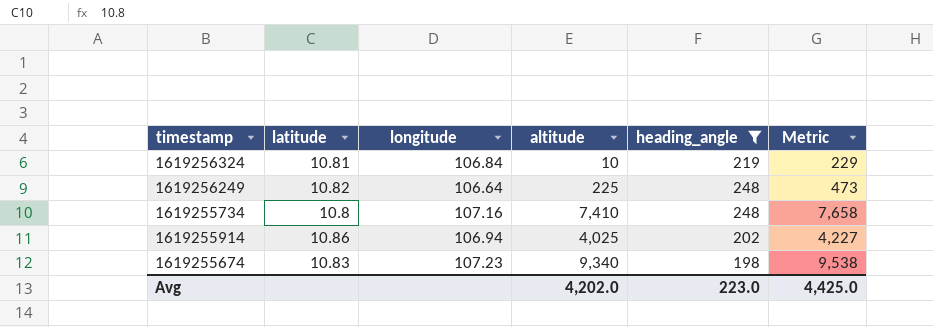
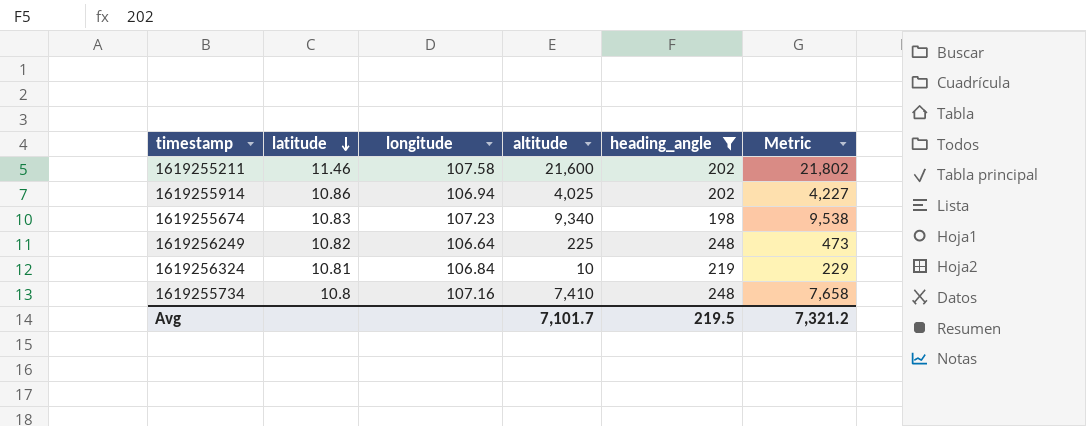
row order: none -> latitude descending
row 1619255211: none -> 11.46 | 107.58 | 21,600 | 202 | 21,802
Avg | altitude: 4,202.0 -> 7,101.7
Avg | heading_angle: 223.0 -> 219.5
Avg | Metric: 4,425.0 -> 7,321.2

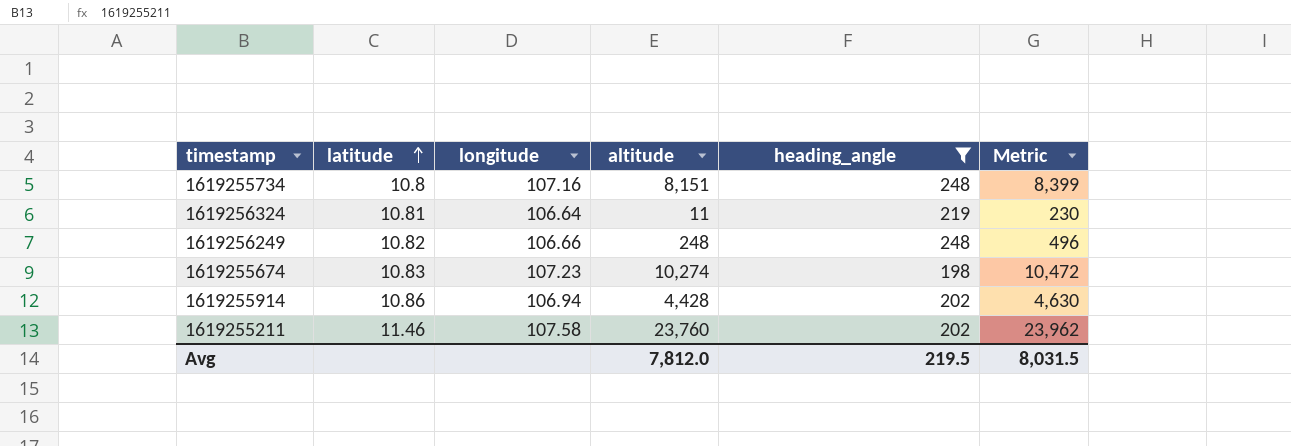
row order: latitude descending -> latitude ascending
1619255734 | altitude: 7,410 -> 8,151
1619255734 | Metric: 7,658 -> 8,399
1619256324 | longitude: 106.84 -> 106.64
1619256324 | altitude: 10 -> 11
1619256324 | Metric: 229 -> 230
1619256249 | longitude: 106.64 -> 106.66
1619256249 | altitude: 225 -> 248
1619256249 | Metric: 473 -> 496
1619255674 | altitude: 9,340 -> 10,274
1619255674 | Metric: 9,538 -> 10,472
1619255914 | altitude: 4,025 -> 4,428
1619255914 | Metric: 4,227 -> 4,630
1619255211 | altitude: 21,600 -> 23,760
1619255211 | Metric: 21,802 -> 23,962
Avg | altitude: 7,101.7 -> 7,812.0
Avg | Metric: 7,321.2 -> 8,031.5

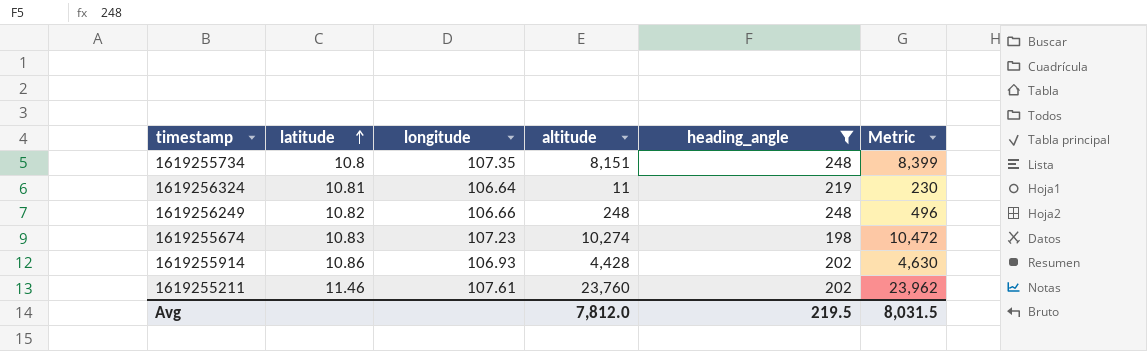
1619255734 | longitude: 107.16 -> 107.35
1619255914 | longitude: 106.94 -> 106.93
1619255211 | longitude: 107.58 -> 107.61

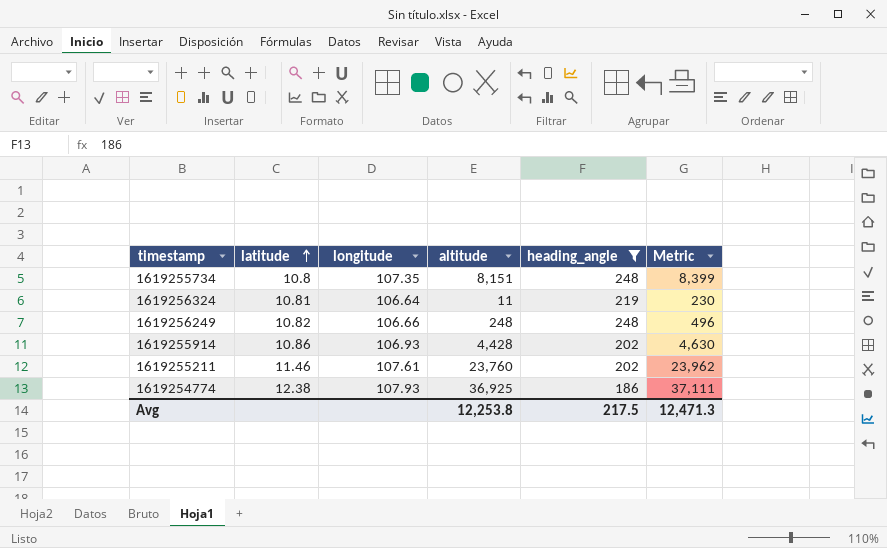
row 1619255674: 10.83 | 107.23 | 10,274 | 198 | 10,472 -> none
row 1619254774: none -> 12.38 | 107.93 | 36,925 | 186 | 37,111
Avg | altitude: 7,812.0 -> 12,253.8
Avg | heading_angle: 219.5 -> 217.5
Avg | Metric: 8,031.5 -> 12,471.3

